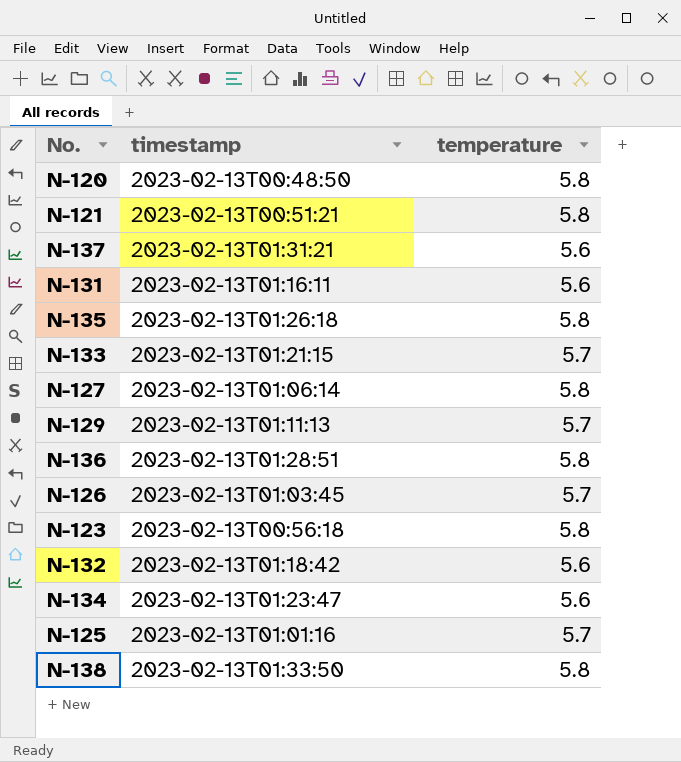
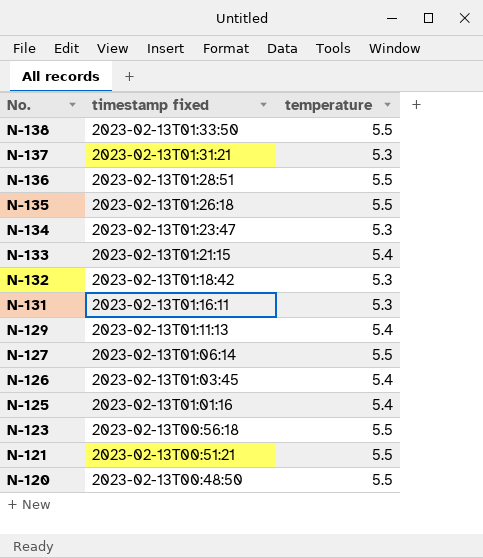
row order: none -> No. descending
column name: timestamp -> timestamp fixed
N-138 | temperature: 5.8 -> 5.5
N-137 | temperature: 5.6 -> 5.3
N-136 | temperature: 5.8 -> 5.5
N-135 | temperature: 5.8 -> 5.5
N-134 | temperature: 5.6 -> 5.3
N-133 | temperature: 5.7 -> 5.4
N-132 | temperature: 5.6 -> 5.3
N-131 | temperature: 5.6 -> 5.3
N-129 | temperature: 5.7 -> 5.4
N-127 | temperature: 5.8 -> 5.5
N-126 | temperature: 5.7 -> 5.4
N-125 | temperature: 5.7 -> 5.4
N-123 | temperature: 5.8 -> 5.5
N-121 | temperature: 5.8 -> 5.5
N-120 | temperature: 5.8 -> 5.5

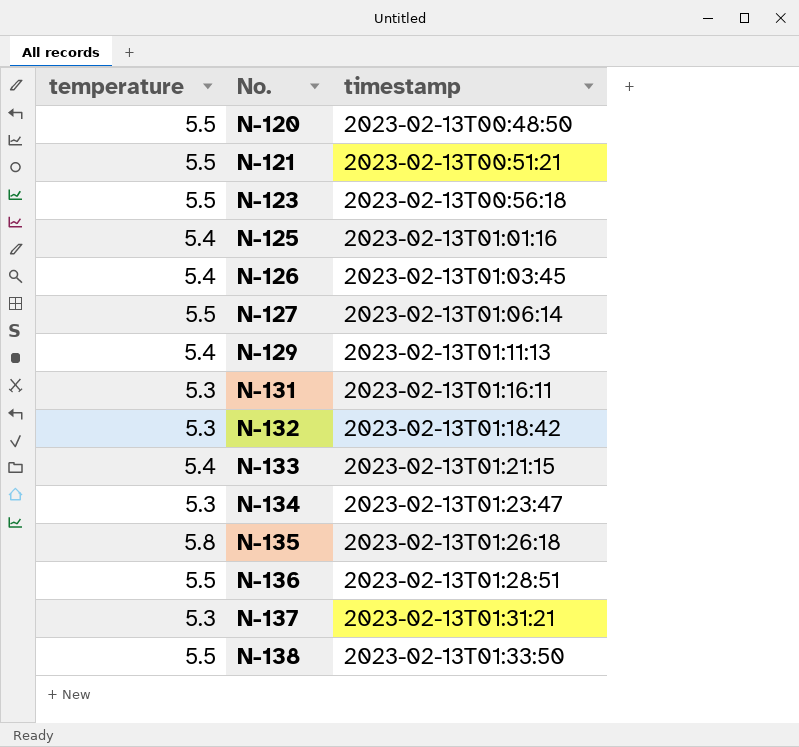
row order: No. descending -> No. ascending
column temperature | position: 3 -> 1
column name: timestamp fixed -> timestamp
N-135 | temperature: 5.5 -> 5.8

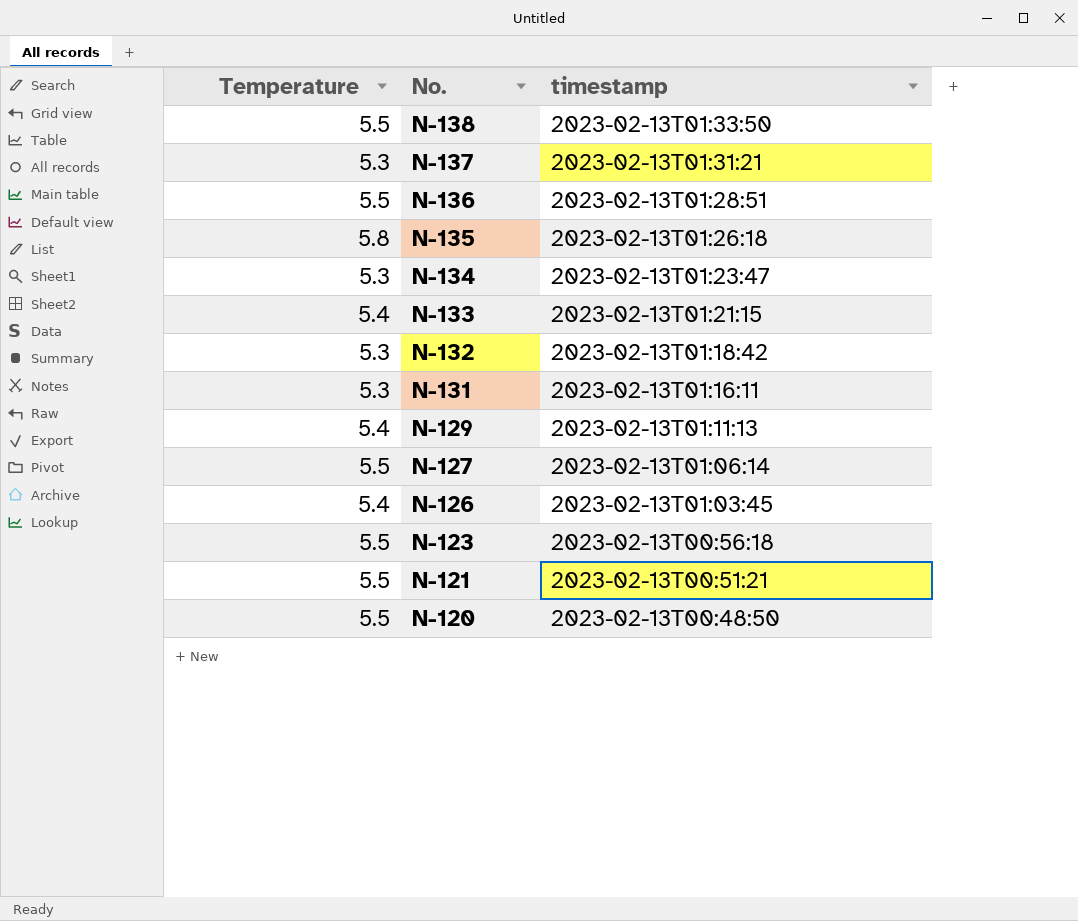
row order: No. ascending -> No. descending
column name: temperature -> Temperature
row N-125: 5.4 | 2023-02-13T01:01:16 -> none

